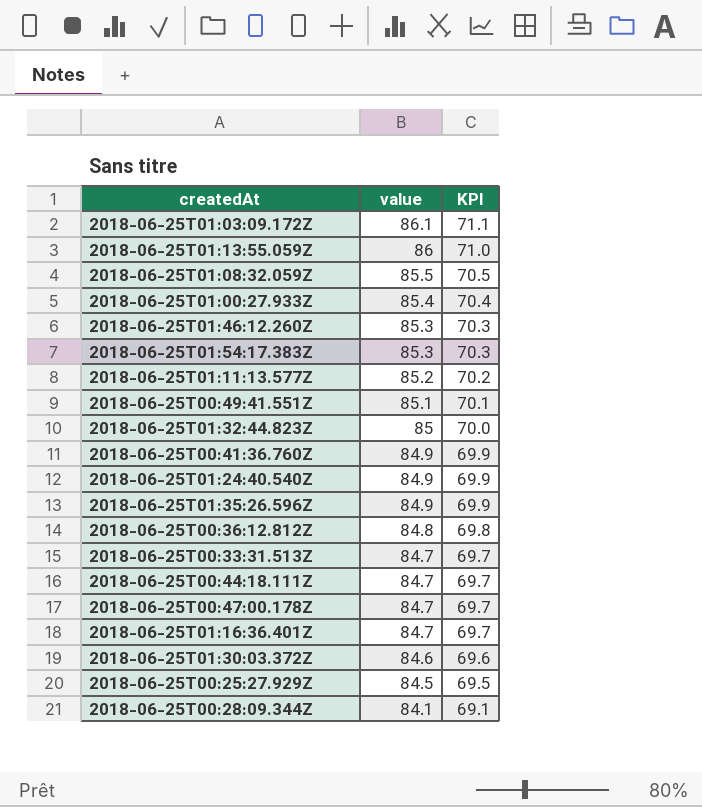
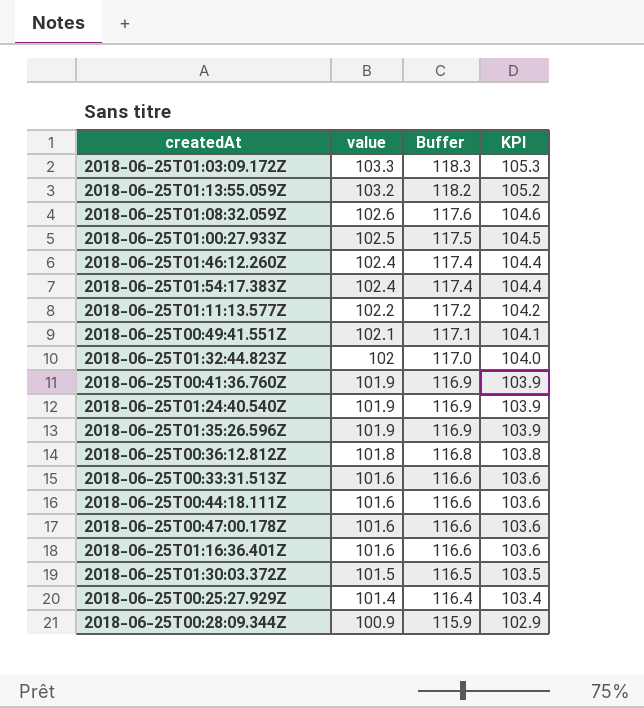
column Buffer | formula: none -> [value] + 15
column KPI | formula: [value] - 15 -> [value] + 2
2018-06-25T01:03:09.172Z | value: 86.1 -> 103.3
2018-06-25T01:13:55.059Z | value: 86 -> 103.2
2018-06-25T01:08:32.059Z | value: 85.5 -> 102.6
2018-06-25T01:00:27.933Z | value: 85.4 -> 102.5
2018-06-25T01:46:12.260Z | value: 85.3 -> 102.4
2018-06-25T01:54:17.383Z | value: 85.3 -> 102.4
2018-06-25T01:11:13.577Z | value: 85.2 -> 102.2
2018-06-25T00:49:41.551Z | value: 85.1 -> 102.1
2018-06-25T01:32:44.823Z | value: 85 -> 102
2018-06-25T00:41:36.760Z | value: 84.9 -> 101.9
2018-06-25T01:24:40.540Z | value: 84.9 -> 101.9
2018-06-25T01:35:26.596Z | value: 84.9 -> 101.9
2018-06-25T00:36:12.812Z | value: 84.8 -> 101.8
2018-06-25T00:33:31.513Z | value: 84.7 -> 101.6
2018-06-25T00:44:18.111Z | value: 84.7 -> 101.6
2018-06-25T00:47:00.178Z | value: 84.7 -> 101.6
2018-06-25T01:16:36.401Z | value: 84.7 -> 101.6
2018-06-25T01:30:03.372Z | value: 84.6 -> 101.5
2018-06-25T00:25:27.929Z | value: 84.5 -> 101.4
2018-06-25T00:28:09.344Z | value: 84.1 -> 100.9

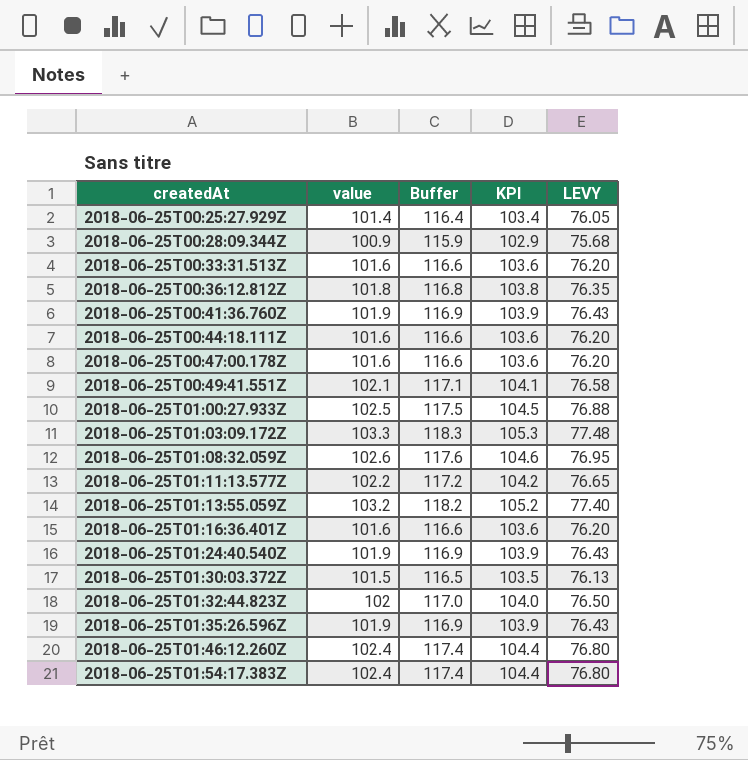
row order: value descending -> createdAt ascending
column LEVY | formula: none -> [value] * 0.75

